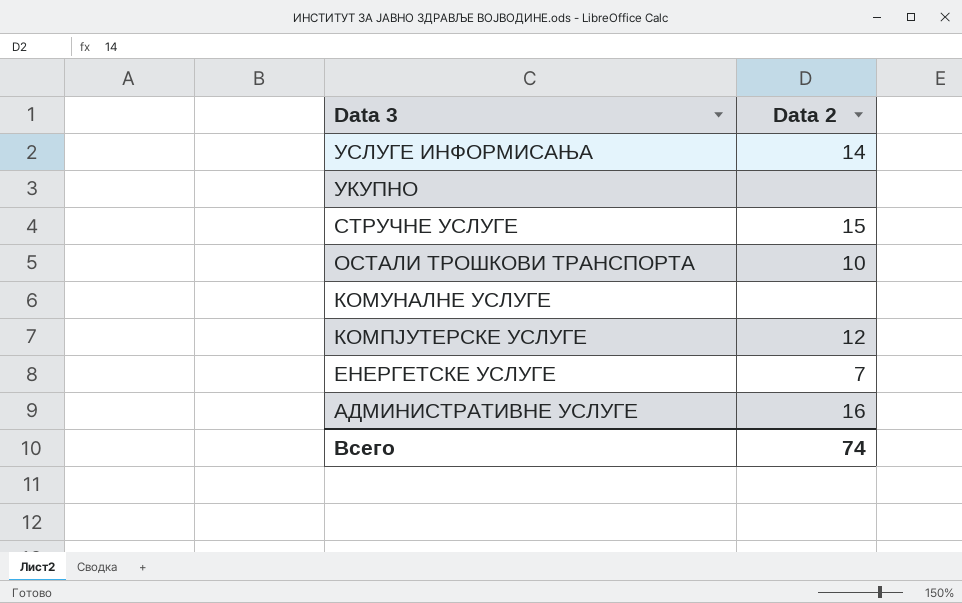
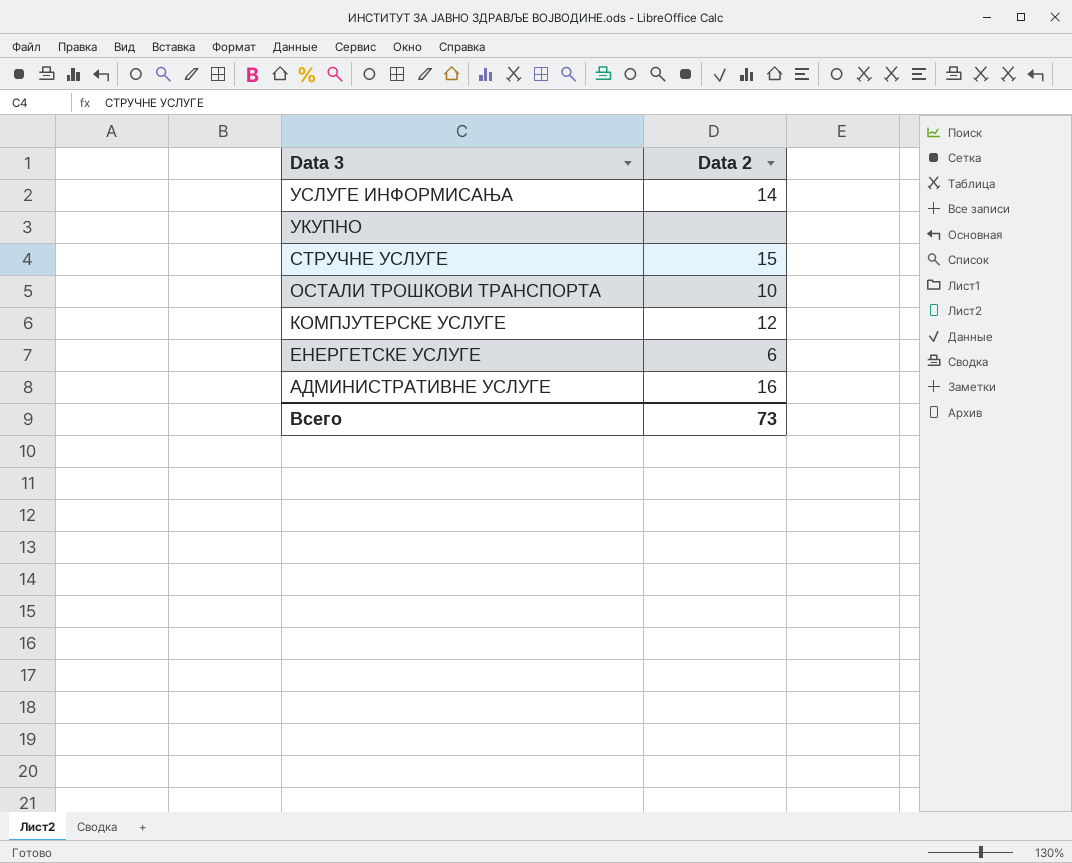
row КОМУНАЛНЕ УСЛУГЕ: none -> none
ЕНЕРГЕТСКЕ УСЛУГЕ | Data 2: 7 -> 6
Всего | Data 2: 74 -> 73

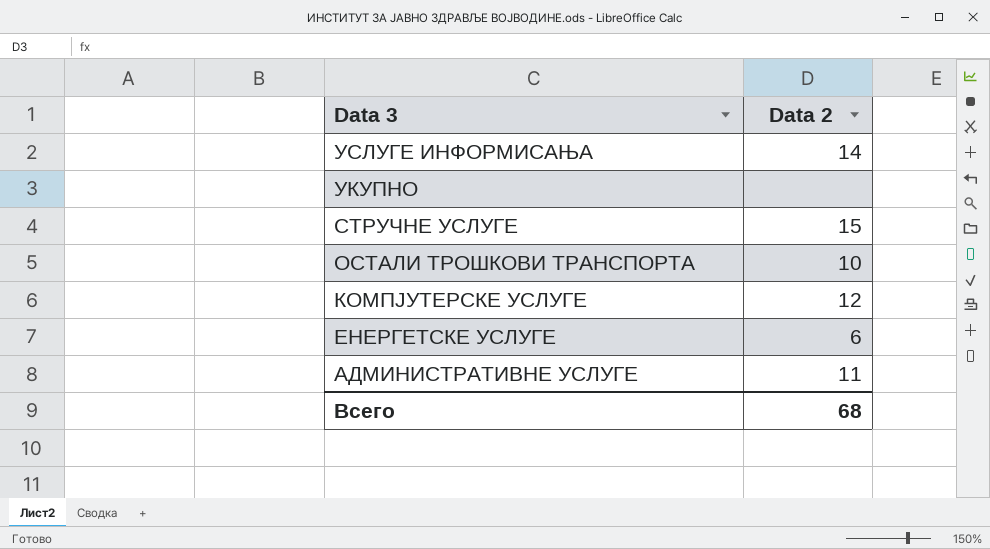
АДМИНИСТРАТИВНЕ УСЛУГЕ | Data 2: 16 -> 11
Всего | Data 2: 73 -> 68

